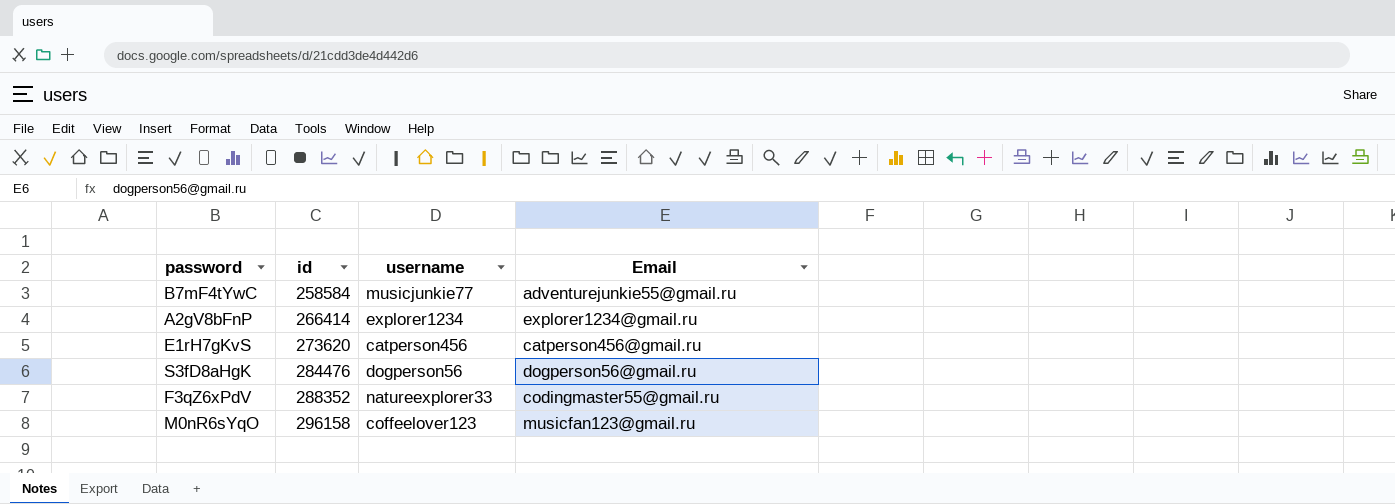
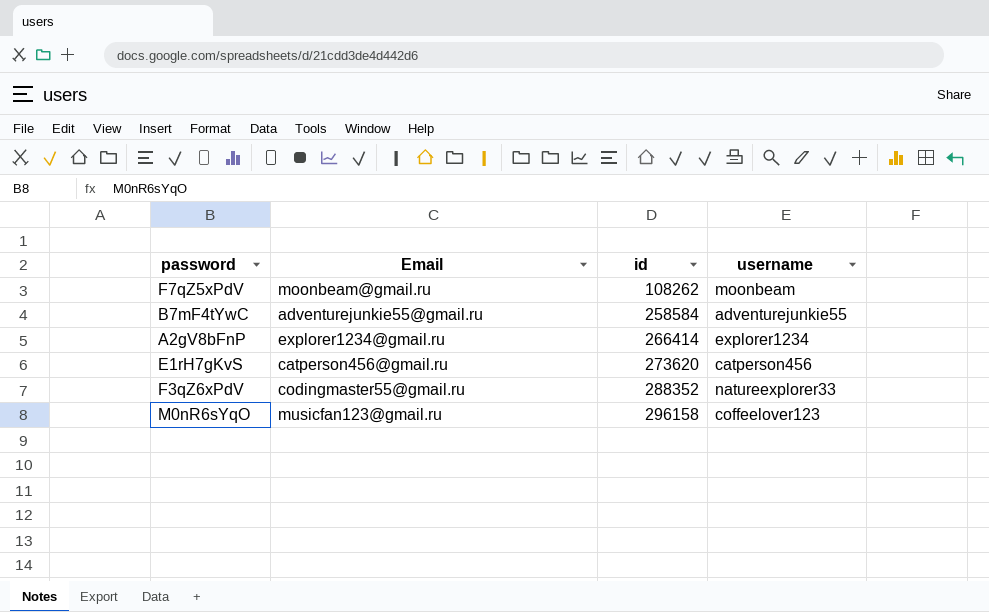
column Email | position: 4 -> 2
row S3fD8aHgK: 284476 | dogperson56 | dogperson56@gmail.ru -> none
row F7qZ5xPdV: none -> moonbeam@gmail.ru | 108262 | moonbeam
B7mF4tYwC | username: musicjunkie77 -> adventurejunkie55

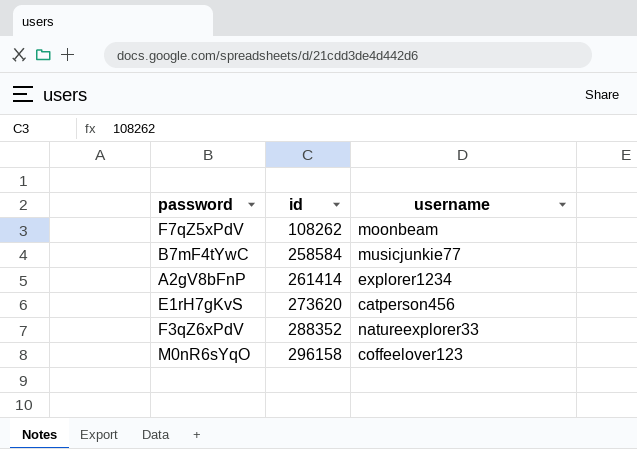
column Email | position: 2 -> none
B7mF4tYwC | username: adventurejunkie55 -> musicjunkie77
A2gV8bFnP | id: 266414 -> 261414

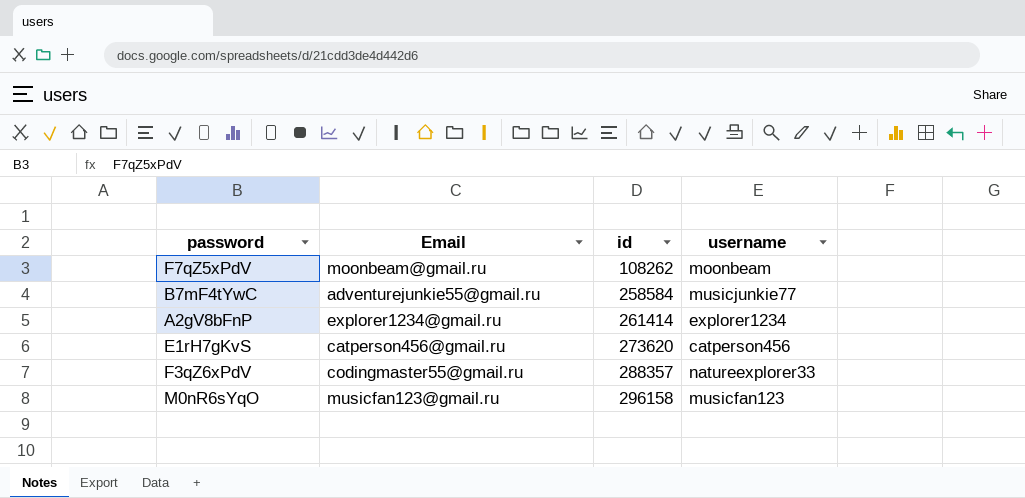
column Email | position: none -> 2
F3qZ6xPdV | id: 288352 -> 288357
M0nR6sYqO | username: coffeelover123 -> musicfan123

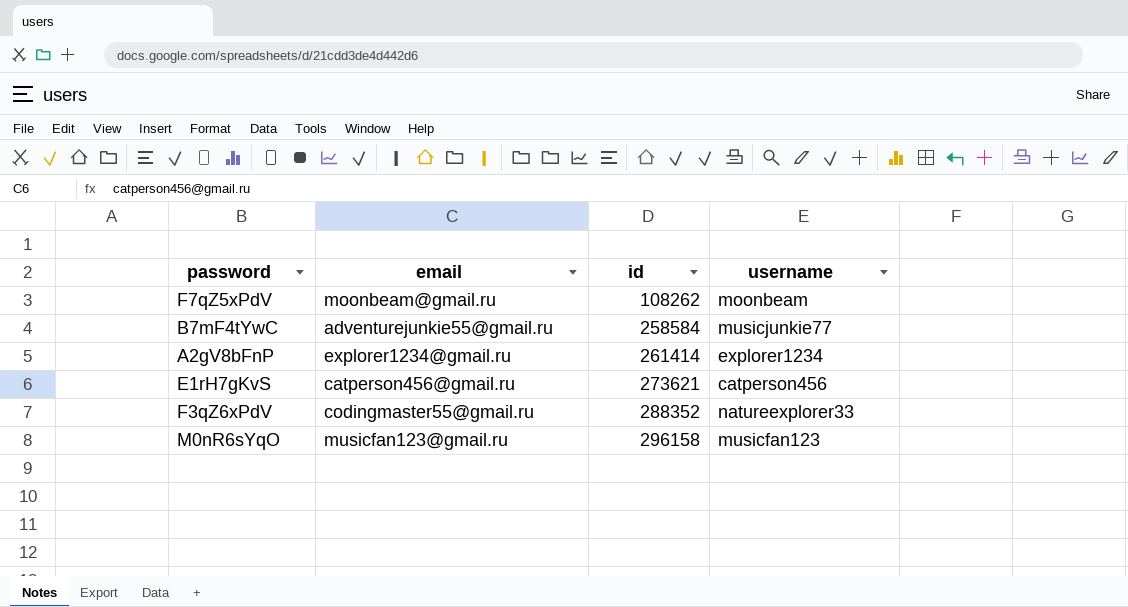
column name: Email -> email
E1rH7gKvS | id: 273620 -> 273621
F3qZ6xPdV | id: 288357 -> 288352

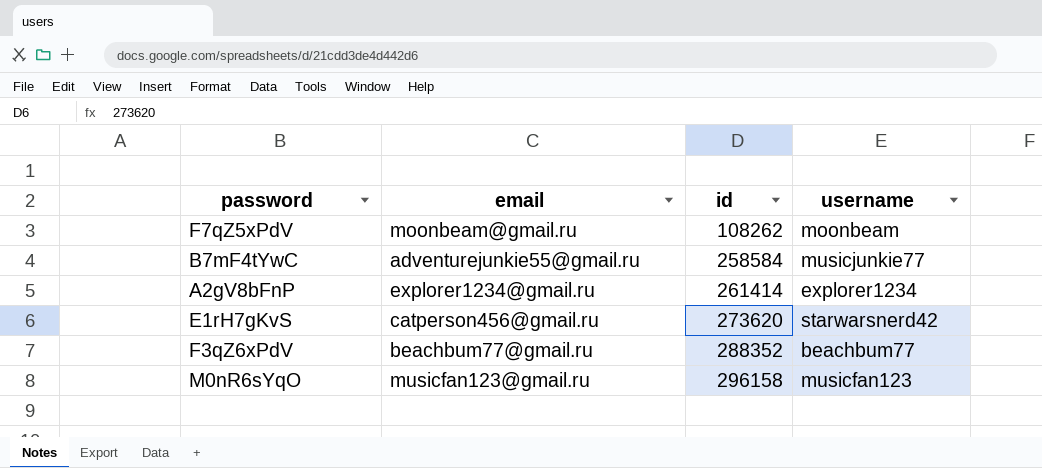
E1rH7gKvS | id: 273621 -> 273620
E1rH7gKvS | username: catperson456 -> starwarsnerd42
F3qZ6xPdV | email: codingmaster55@gmail.ru -> beachbum77@gmail.ru
F3qZ6xPdV | username: natureexplorer33 -> beachbum77

